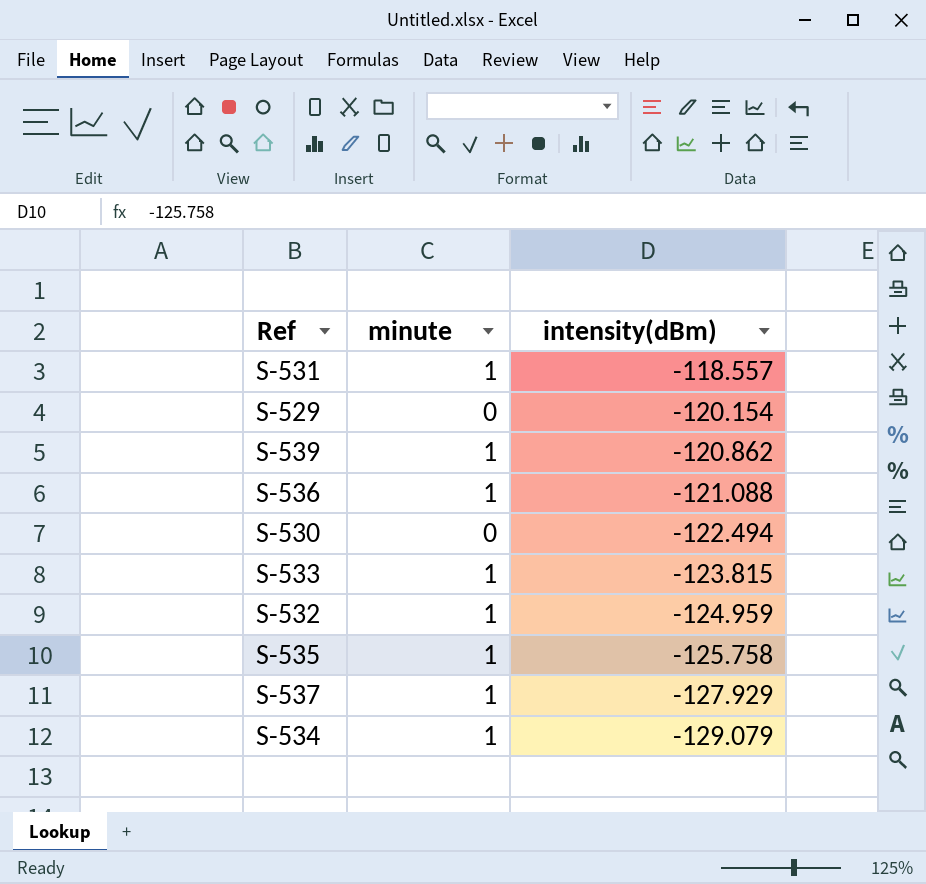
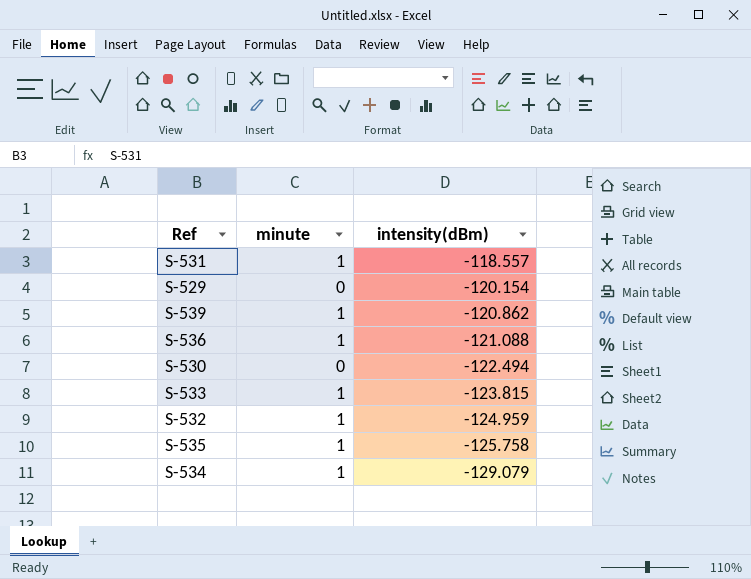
row S-537: 1 | -127.929 -> none

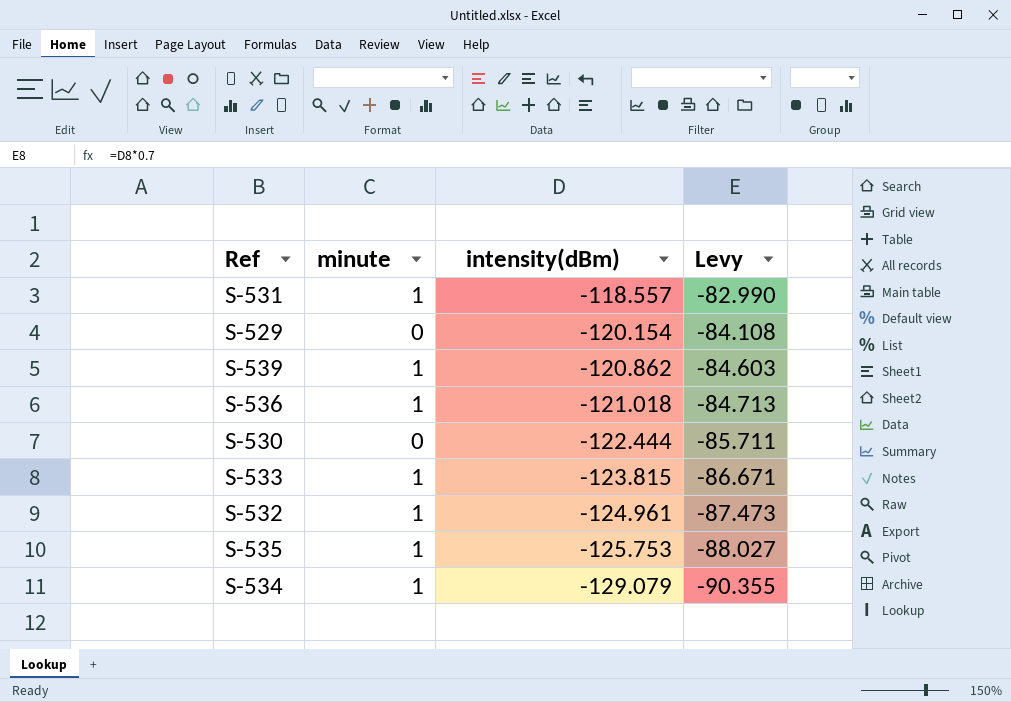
column Levy | formula: none -> [intensity(dBm)] * 0.7
S-536 | intensity(dBm): -121.088 -> -121.018
S-530 | intensity(dBm): -122.494 -> -122.444
S-532 | intensity(dBm): -124.959 -> -124.961
S-535 | intensity(dBm): -125.758 -> -125.753

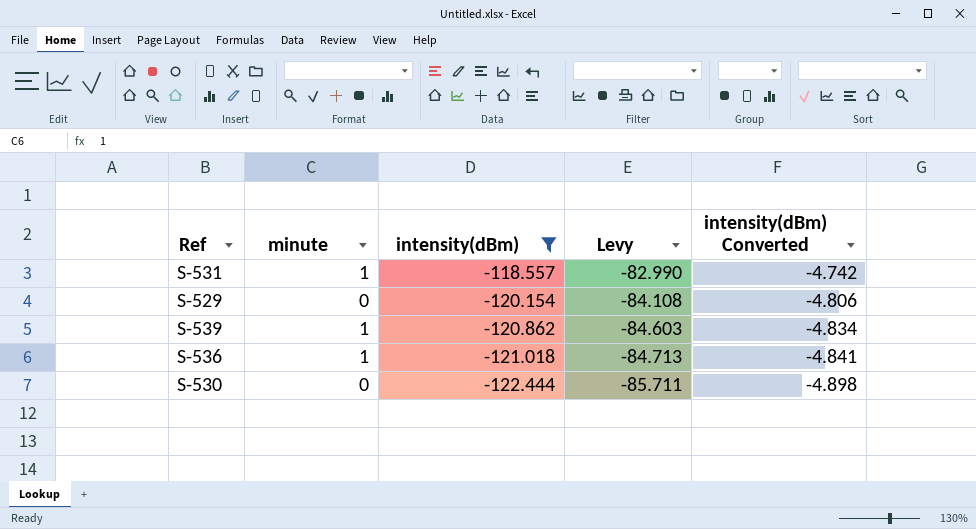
filter: none -> intensity(dBm) >= -122.444
column intensity(dBm) Converted | formula: none -> [intensity(dBm)] * 0.04

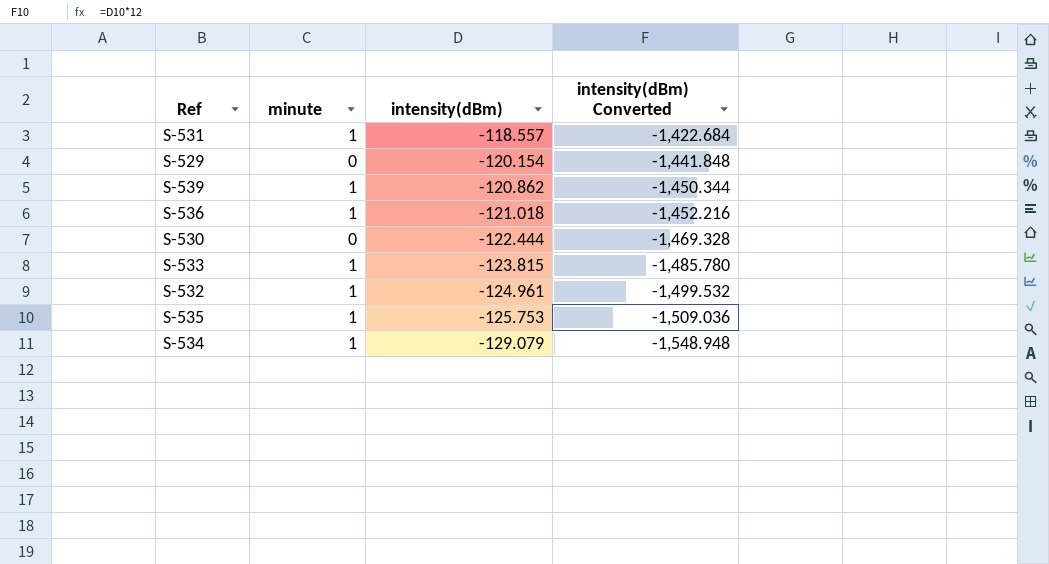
filter: intensity(dBm) >= -122.444 -> none
column Levy | formula: [intensity(dBm)] * 0.7 -> none
column intensity(dBm) Converted | formula: [intensity(dBm)] * 0.04 -> [intensity(dBm)] * 12

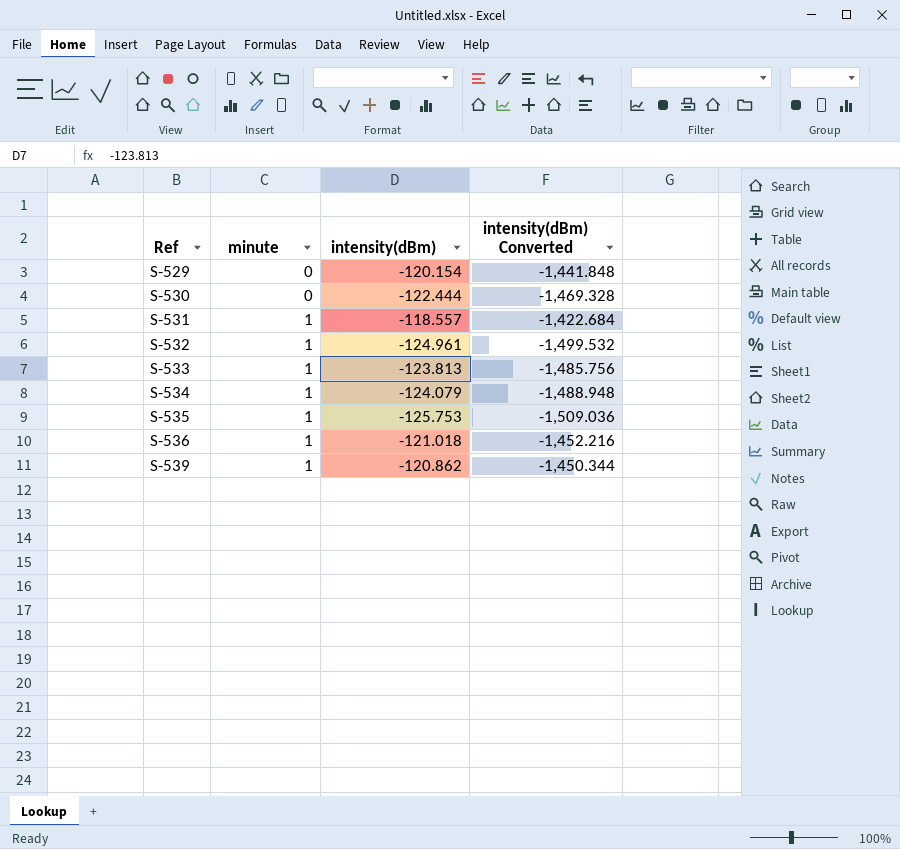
row order: intensity(dBm) descending -> Ref ascending
S-533 | intensity(dBm): -123.815 -> -123.813
S-533 | intensity(dBm) Converted: -1,485.780 -> -1,485.756
S-534 | intensity(dBm): -129.079 -> -124.079
S-534 | intensity(dBm) Converted: -1,548.948 -> -1,488.948

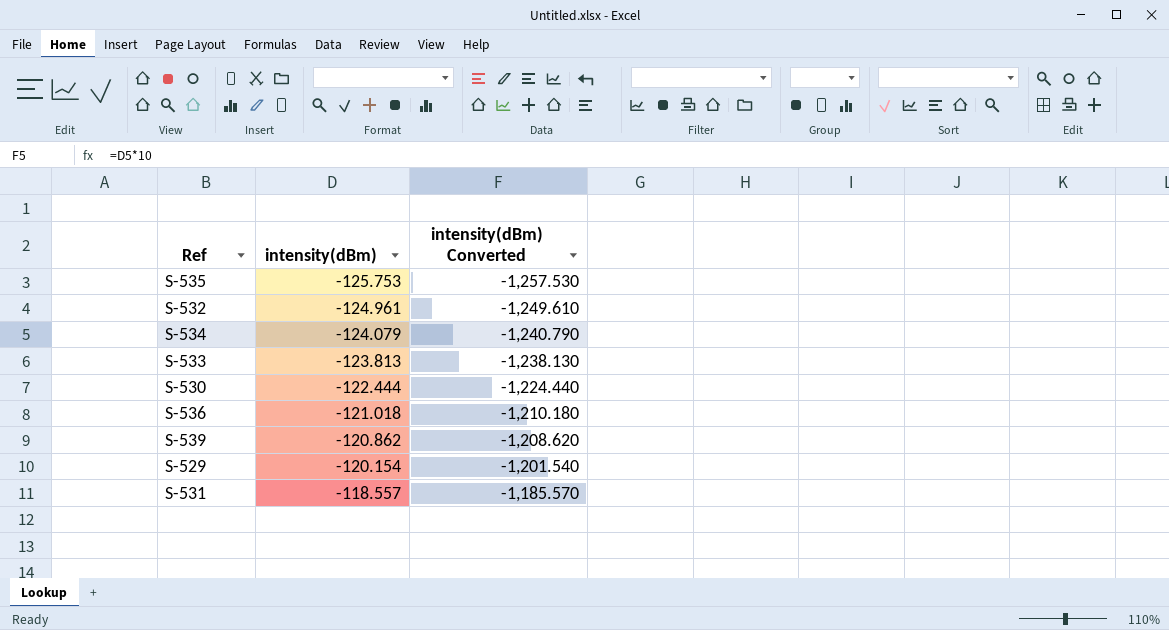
row order: Ref ascending -> intensity(dBm) ascending
column minute | position: 2 -> none
column intensity(dBm) Converted | formula: [intensity(dBm)] * 12 -> [intensity(dBm)] * 10

